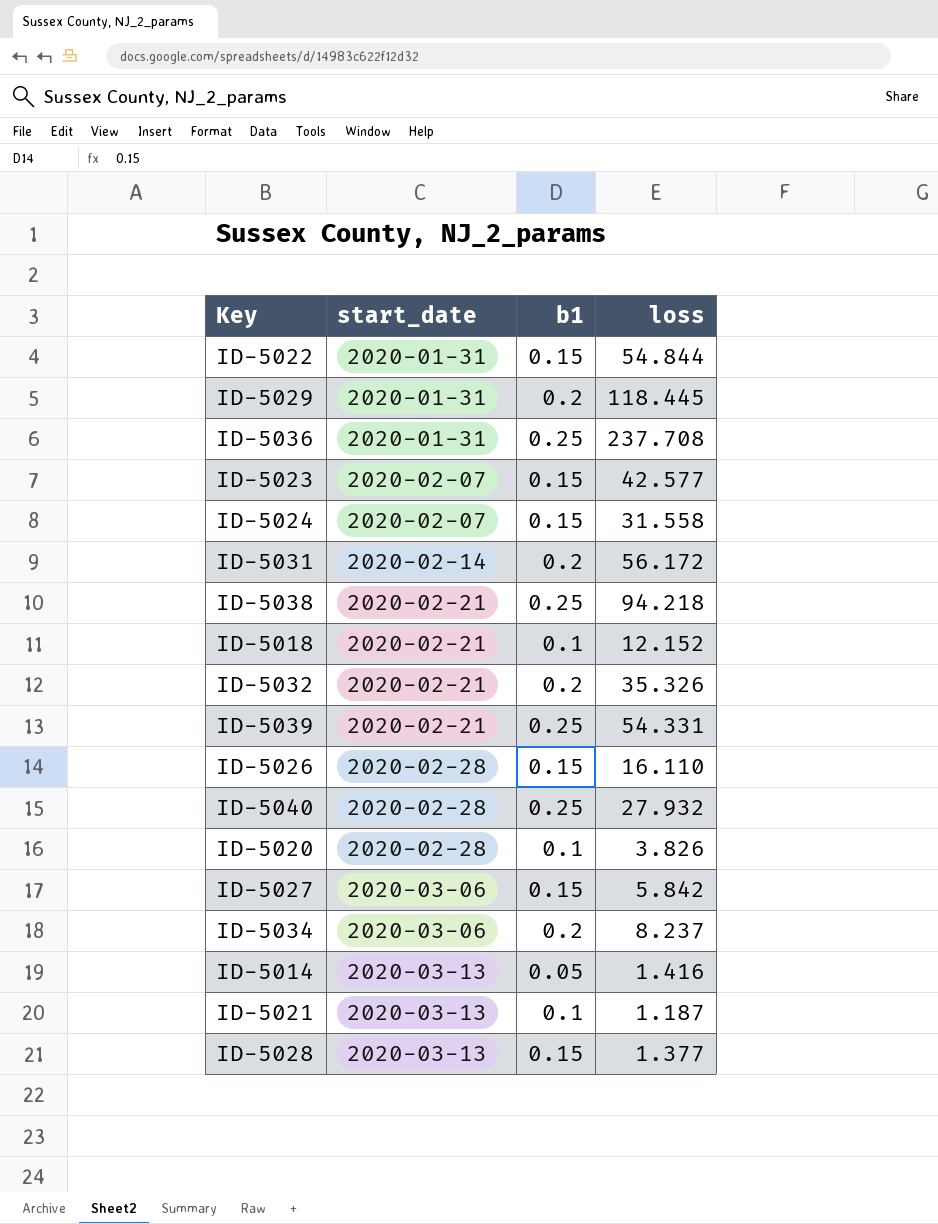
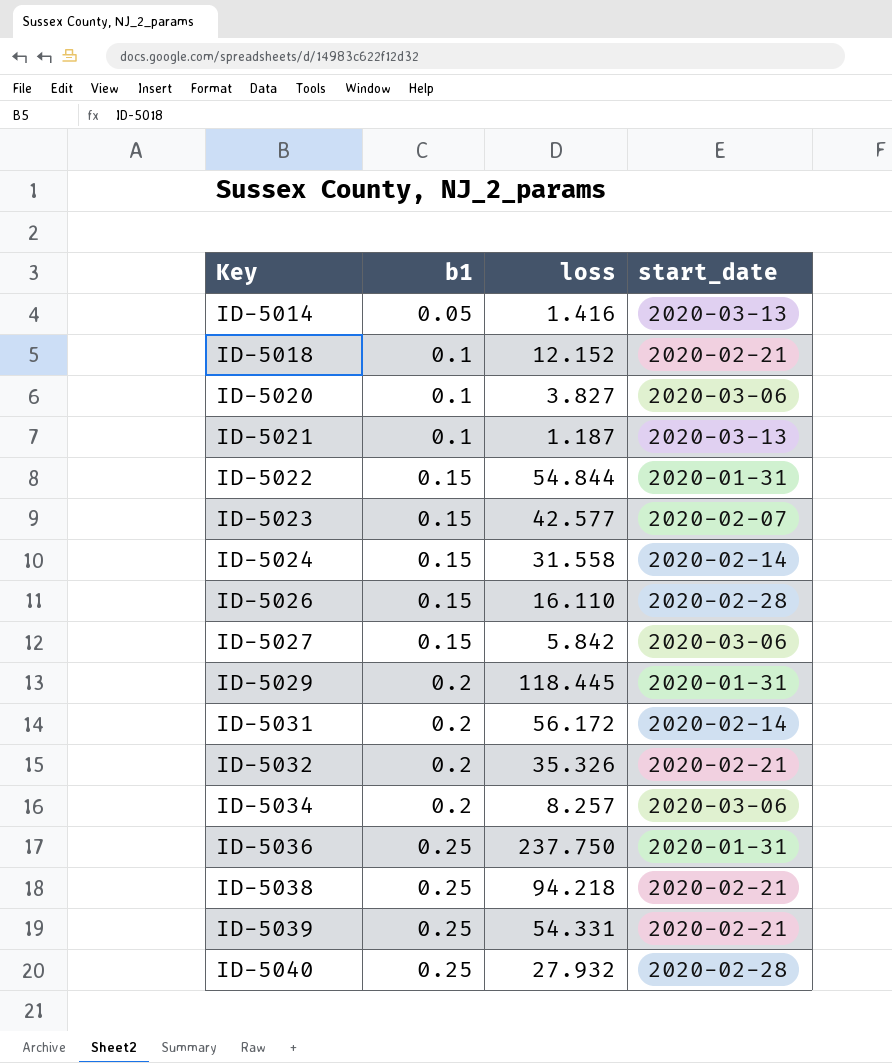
row order: start_date ascending -> Key ascending
column start_date | position: 2 -> 4
row ID-5028: 2020-03-13 | 0.15 | 1.377 -> none
ID-5020 | loss: 3.826 -> 3.827
ID-5020 | start_date: 2020-02-28 -> 2020-03-06
ID-5024 | start_date: 2020-02-07 -> 2020-02-14
ID-5034 | loss: 8.237 -> 8.257
ID-5036 | loss: 237.708 -> 237.750

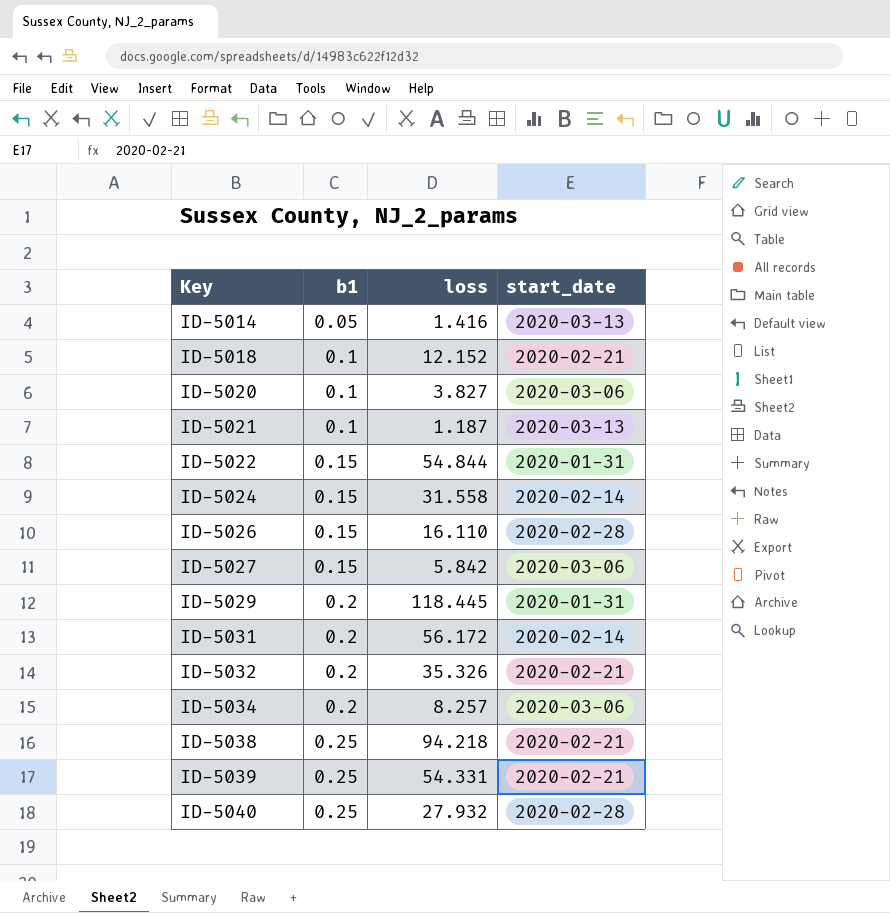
row ID-5023: 0.15 | 42.577 | 2020-02-07 -> none
row ID-5036: 0.25 | 237.750 | 2020-01-31 -> none

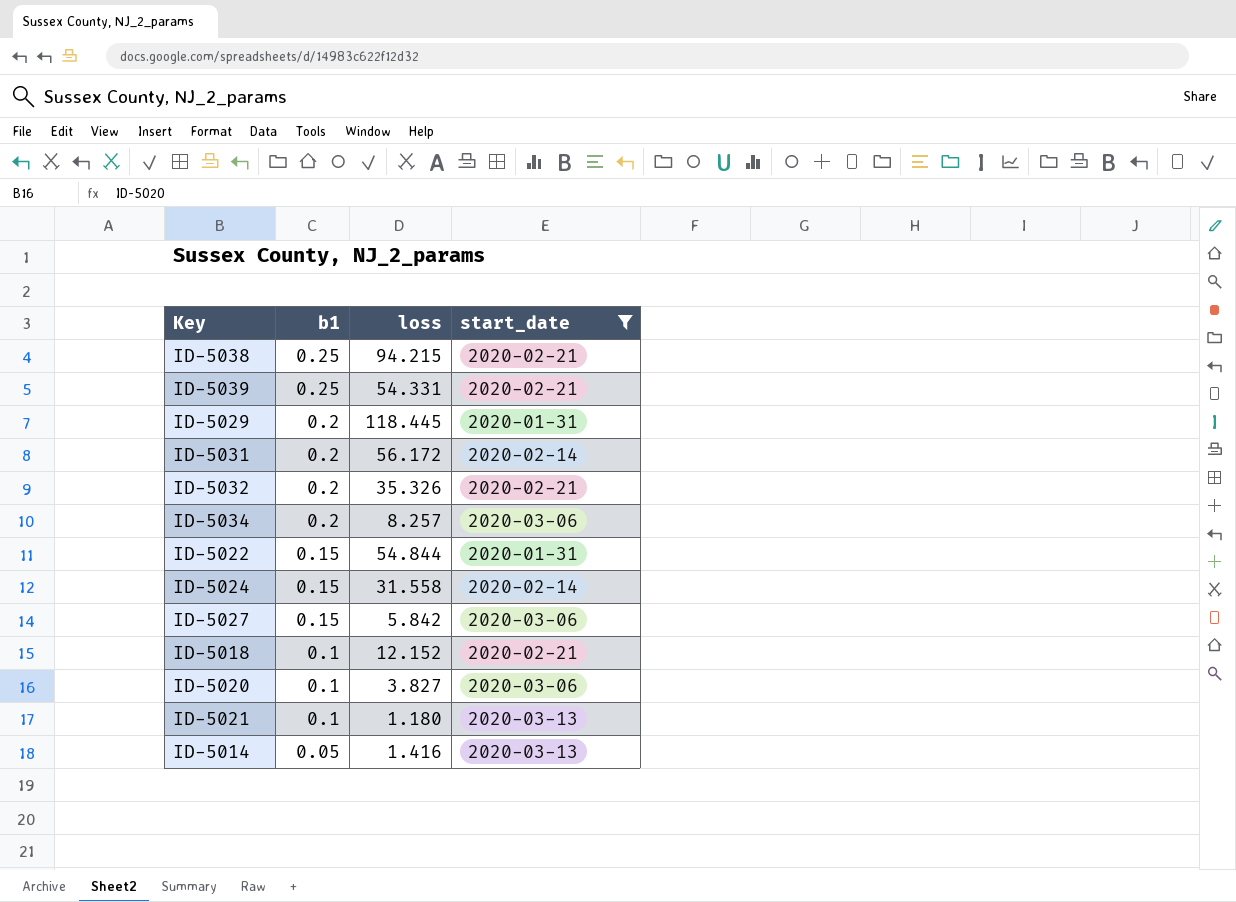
filter: none -> start_date != 2020-02-28
row order: Key ascending -> b1 descending
ID-5038 | loss: 94.218 -> 94.215
ID-5021 | loss: 1.187 -> 1.180

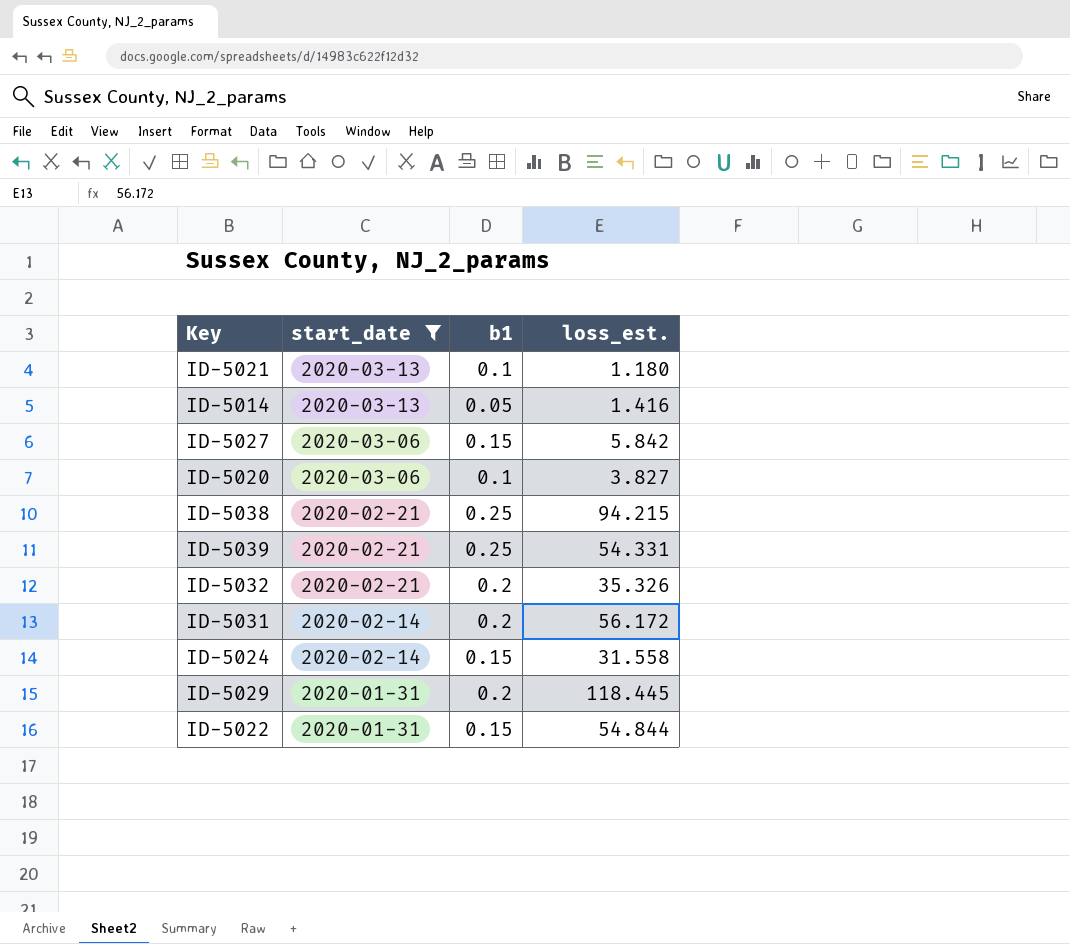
row order: b1 descending -> start_date descending
column start_date | position: 4 -> 2
column name: loss -> loss_est.
row ID-5034: 0.2 | 8.257 | 2020-03-06 -> none
row ID-5018: 0.1 | 12.152 | 2020-02-21 -> none

